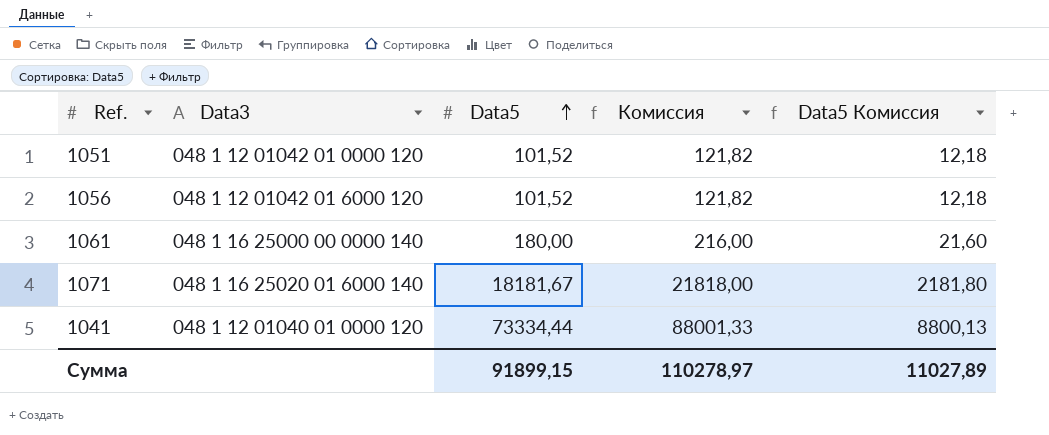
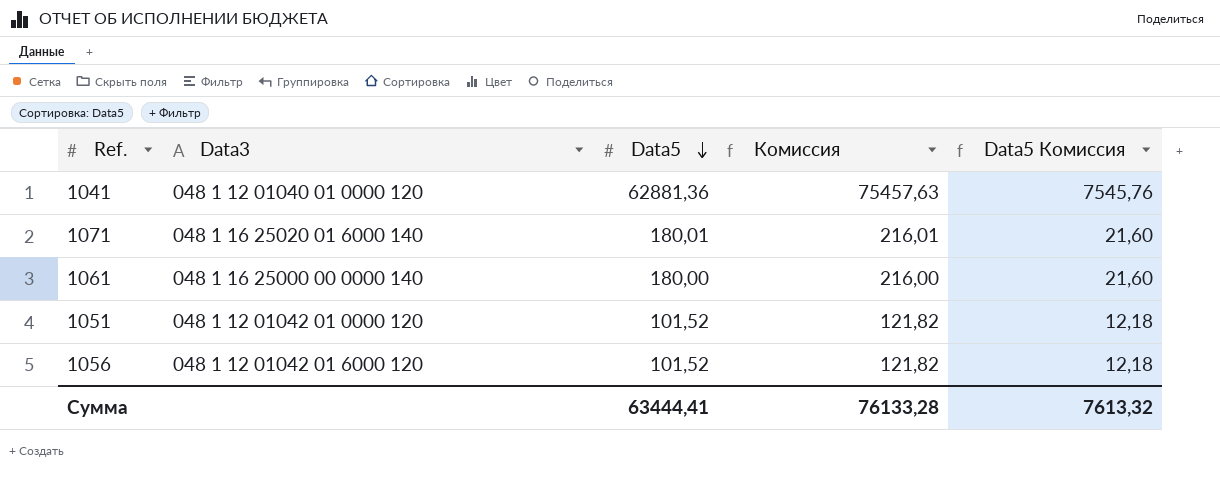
row order: Data5 ascending -> Data5 descending
1041 | Data5: 73334,44 -> 62881,36
1041 | Комиссия: 88001,33 -> 75457,63
1041 | Data5 Комиссия: 8800,13 -> 7545,76
1071 | Data5: 18181,67 -> 180,01
1071 | Комиссия: 21818,00 -> 216,01
1071 | Data5 Комиссия: 2181,80 -> 21,60
Сумма | Data5: 91899,15 -> 63444,41
Сумма | Комиссия: 110278,97 -> 76133,28
Сумма | Data5 Комиссия: 11027,89 -> 7613,32

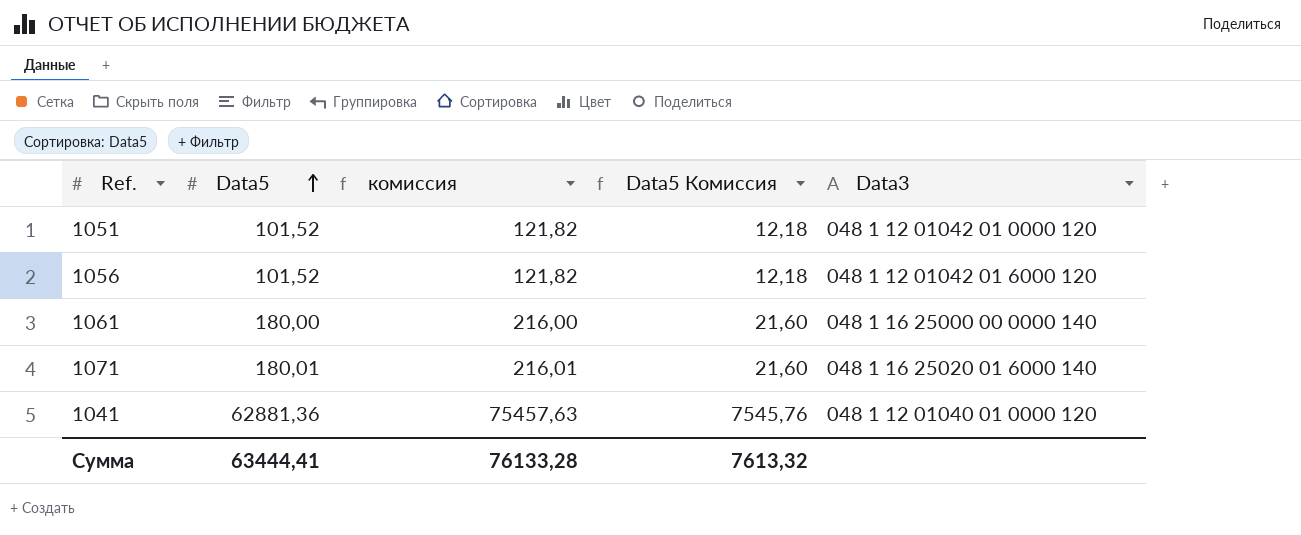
row order: Data5 descending -> Data5 ascending
column name: Комиссия -> комиссия
column Data3 | position: 2 -> 5

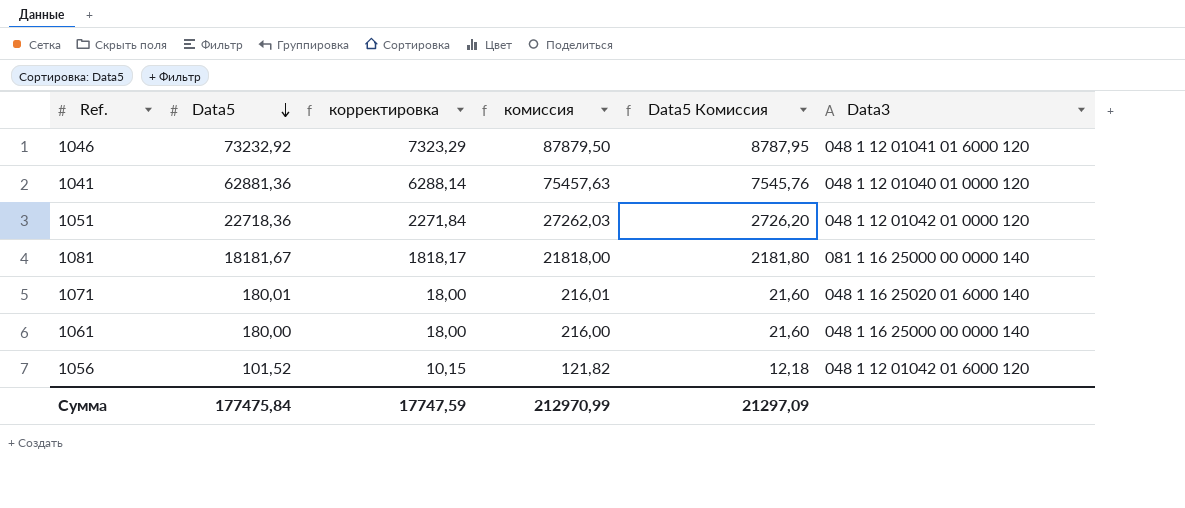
row order: Data5 ascending -> Data5 descending
column корректировка | formula: none -> [Data5] * 0,1
row 1046: none -> 73232,92 | 7323,29 | 87879,50 | 8787,95 | 048 1 12 01041 01 6000 120
1051 | Data5: 101,52 -> 22718,36
1051 | комиссия: 121,82 -> 27262,03
1051 | Data5 Комиссия: 12,18 -> 2726,20
row 1081: none -> 18181,67 | 1818,17 | 21818,00 | 2181,80 | 081 1 16 25000 00 0000 140
Сумма | Data5: 63444,41 -> 177475,84
Сумма | комиссия: 76133,28 -> 212970,99
Сумма | Data5 Комиссия: 7613,32 -> 21297,09

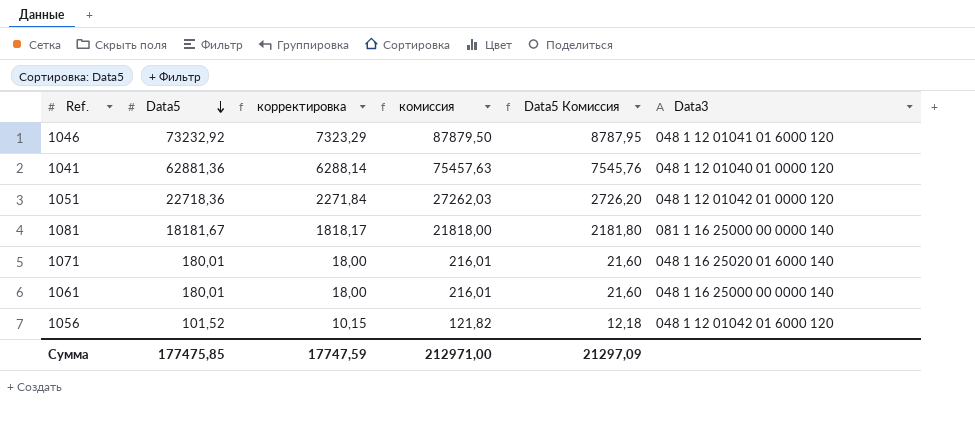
1061 | Data5: 180,00 -> 180,01
1061 | комиссия: 216,00 -> 216,01
Сумма | Data5: 177475,84 -> 177475,85
Сумма | комиссия: 212970,99 -> 212971,00

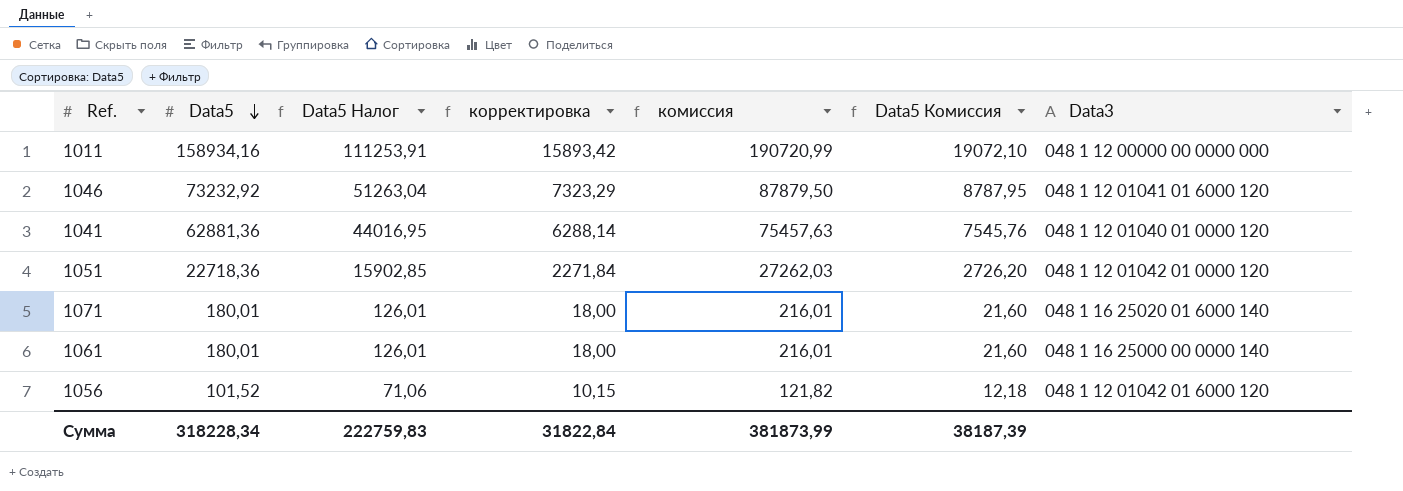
column Data5 Налог | formula: none -> [Data5] * 0,7
row 1081: 18181,67 | 1818,17 | 21818,00 | 2181,80 | 081 1 16 25000 00 0000 140 -> none
row 1011: none -> 158934,16 | 111253,91 | 15893,42 | 190720,99 | 19072,10 | 048 1 12 00000 00 0000 000
Сумма | Data5: 177475,85 -> 318228,34
Сумма | корректировка: 17747,59 -> 31822,84
Сумма | комиссия: 212971,00 -> 381873,99
Сумма | Data5 Комиссия: 21297,09 -> 38187,39

